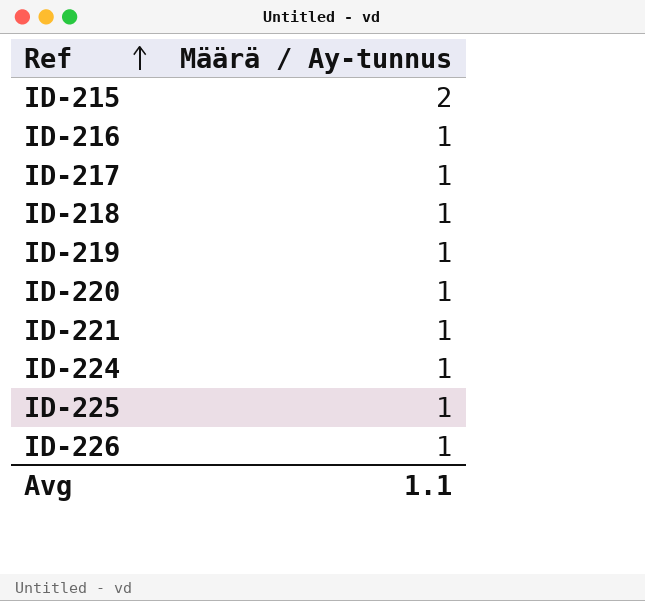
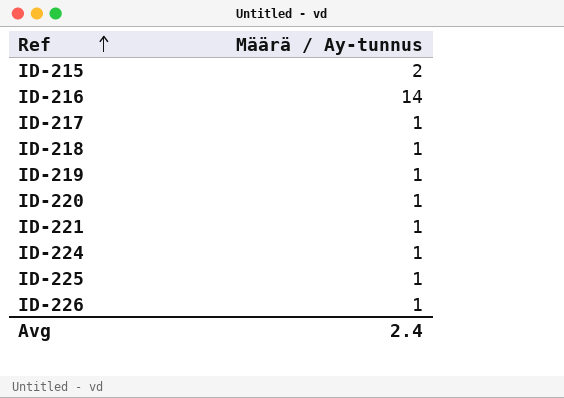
ID-216 | Määrä / Ay-tunnus: 1 -> 14
Avg | Määrä / Ay-tunnus: 1.1 -> 2.4

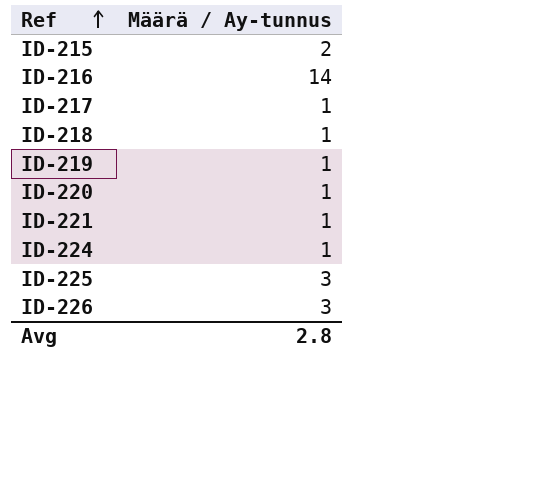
ID-225 | Määrä / Ay-tunnus: 1 -> 3
ID-226 | Määrä / Ay-tunnus: 1 -> 3
Avg | Määrä / Ay-tunnus: 2.4 -> 2.8

